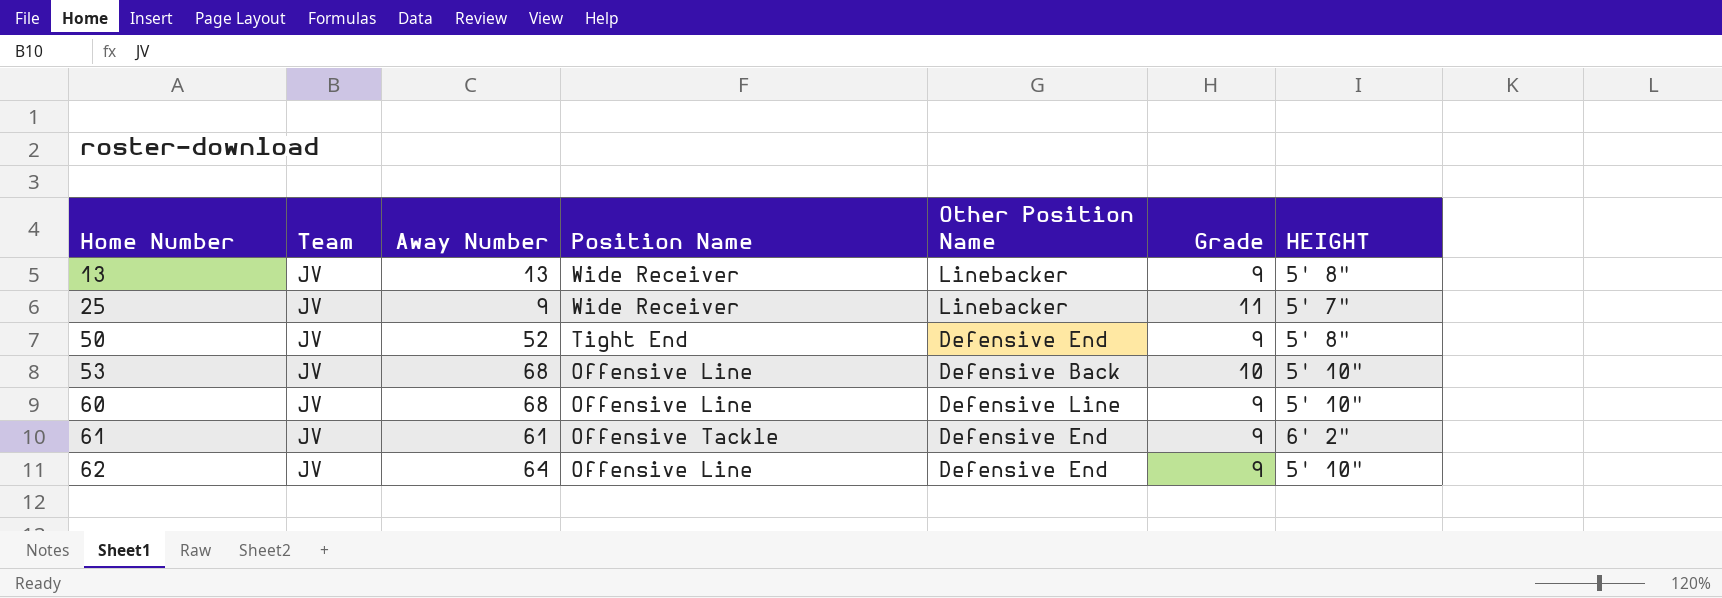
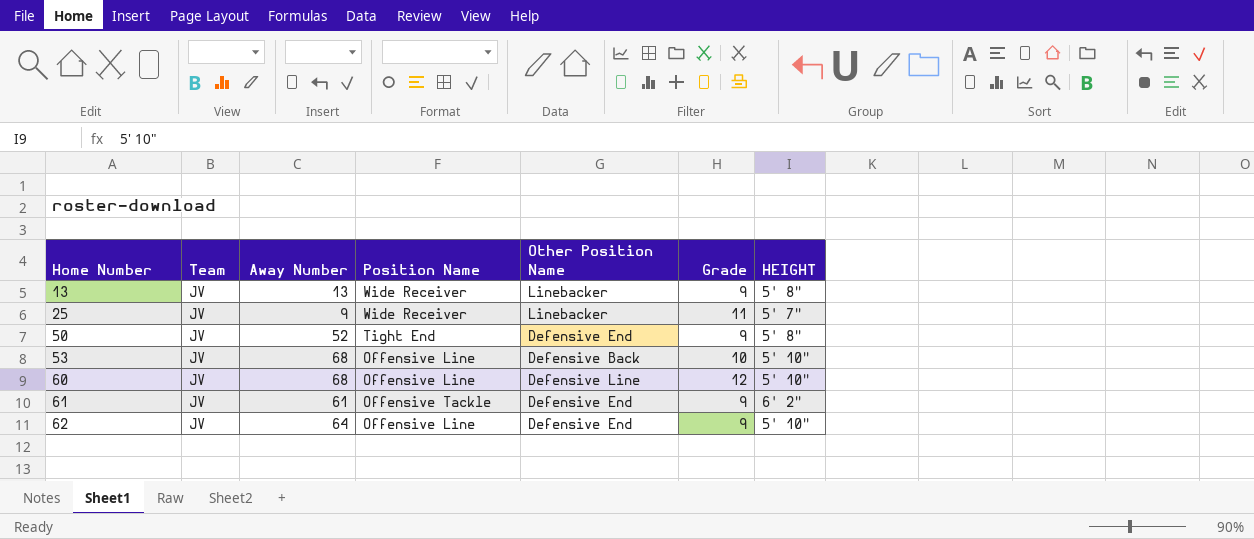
60 | Grade: 9 -> 12

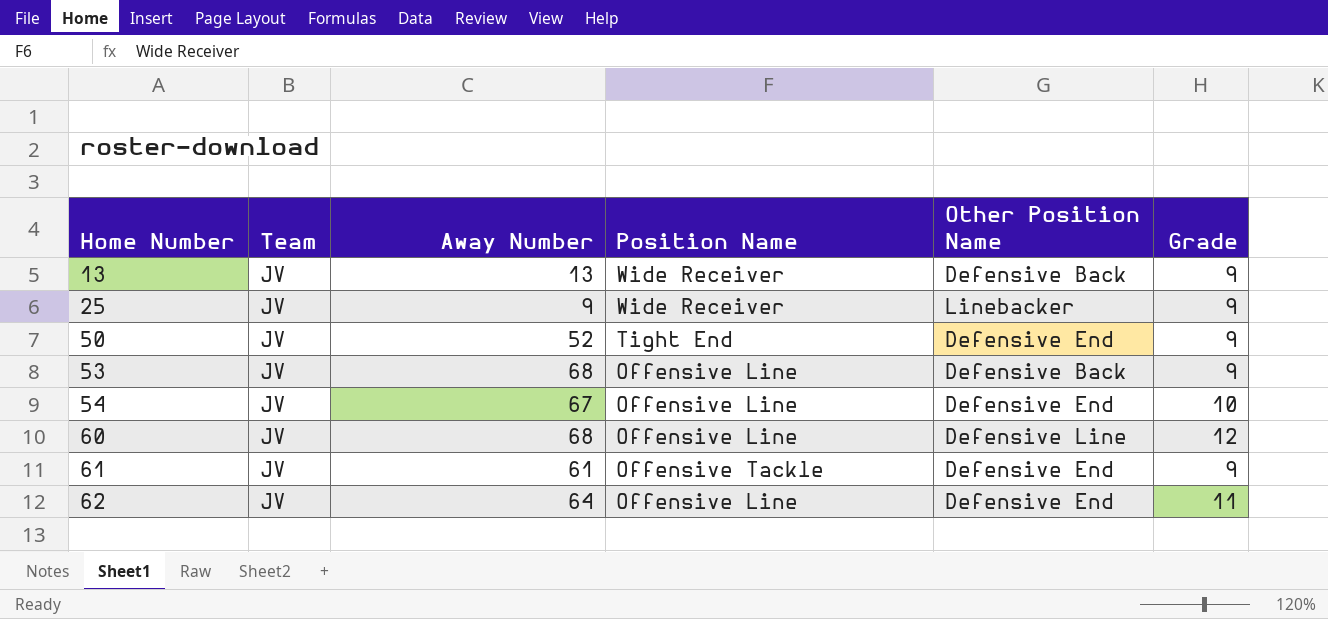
column HEIGHT | position: 7 -> none
13 | Other Position Name: Linebacker -> Defensive Back
25 | Grade: 11 -> 9
53 | Grade: 10 -> 9
row 54: none -> JV | 67 | Offensive Line | Defensive End | 10
62 | Grade: 9 -> 11

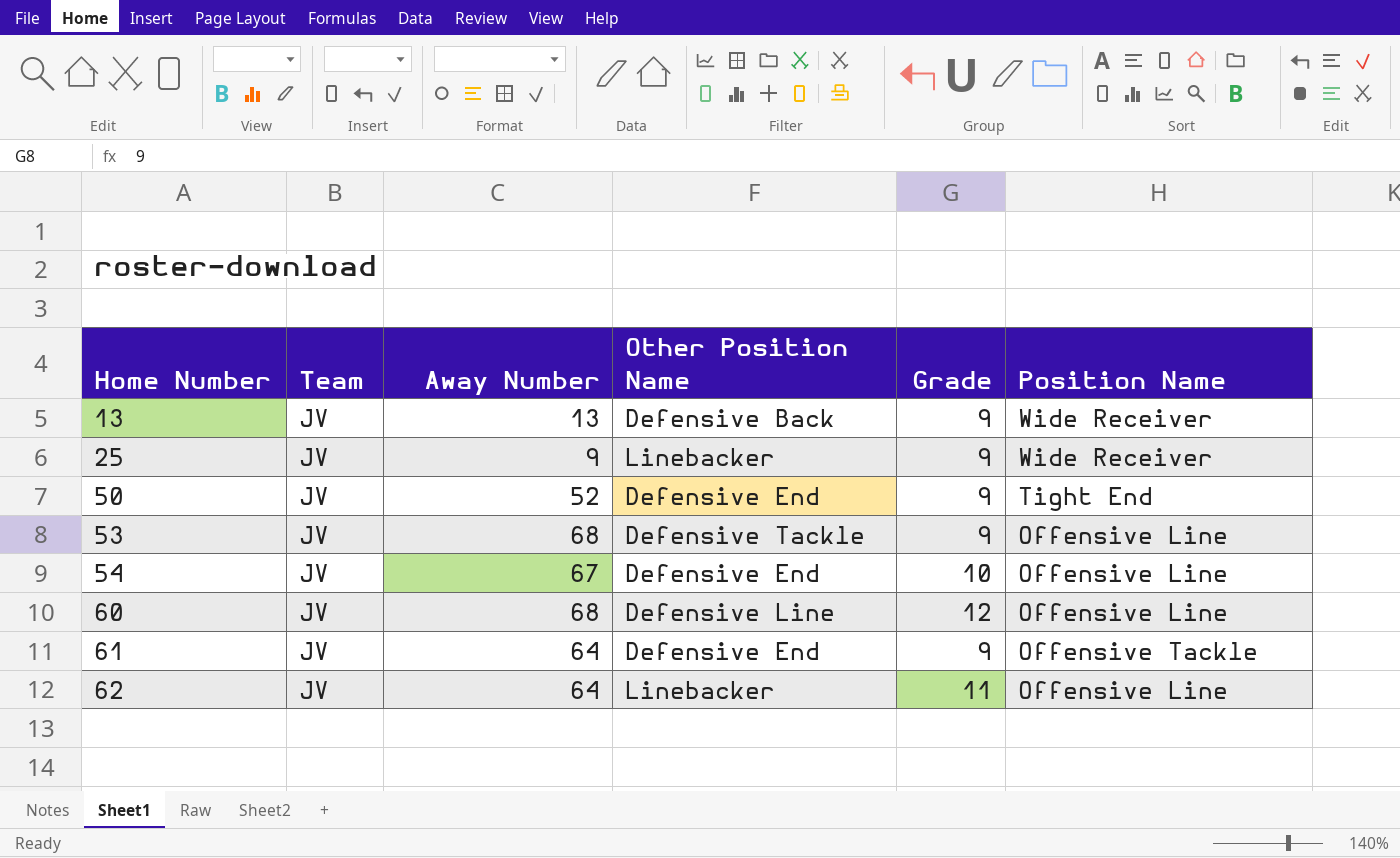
column Position Name | position: 4 -> 6
53 | Other Position Name: Defensive Back -> Defensive Tackle
61 | Away Number: 61 -> 64
62 | Other Position Name: Defensive End -> Linebacker

